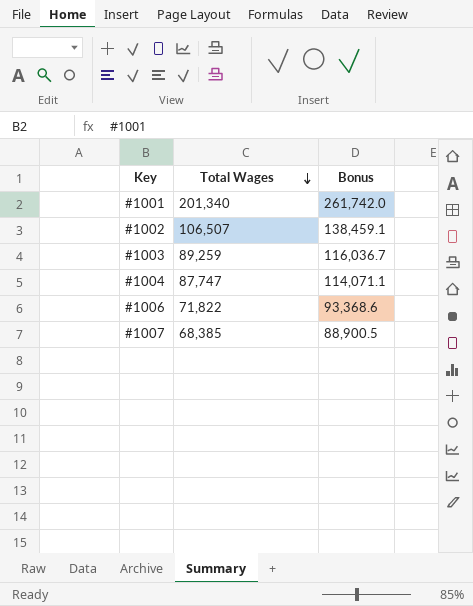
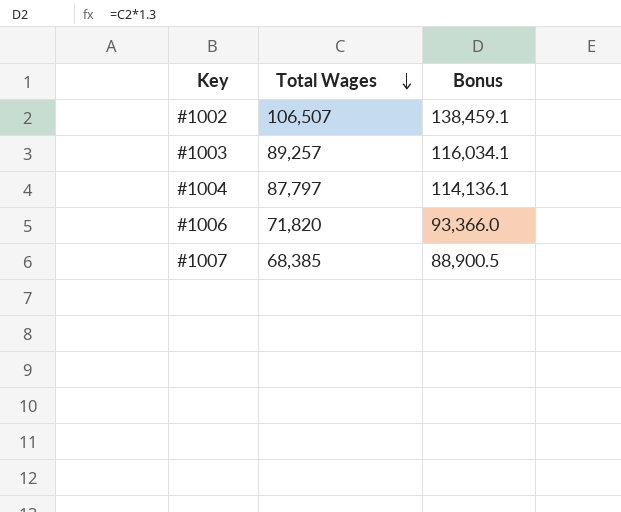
row #1001: 201,340 | 261,742.0 -> none
#1003 | Total Wages: 89,259 -> 89,257
#1003 | Bonus: 116,036.7 -> 116,034.1
#1004 | Total Wages: 87,747 -> 87,797
#1004 | Bonus: 114,071.1 -> 114,136.1
#1006 | Total Wages: 71,822 -> 71,820
#1006 | Bonus: 93,368.6 -> 93,366.0

